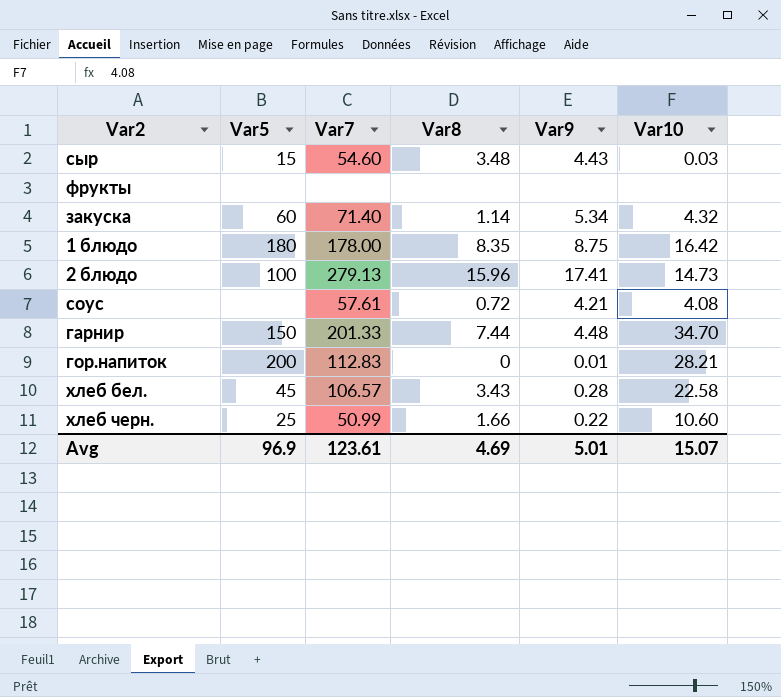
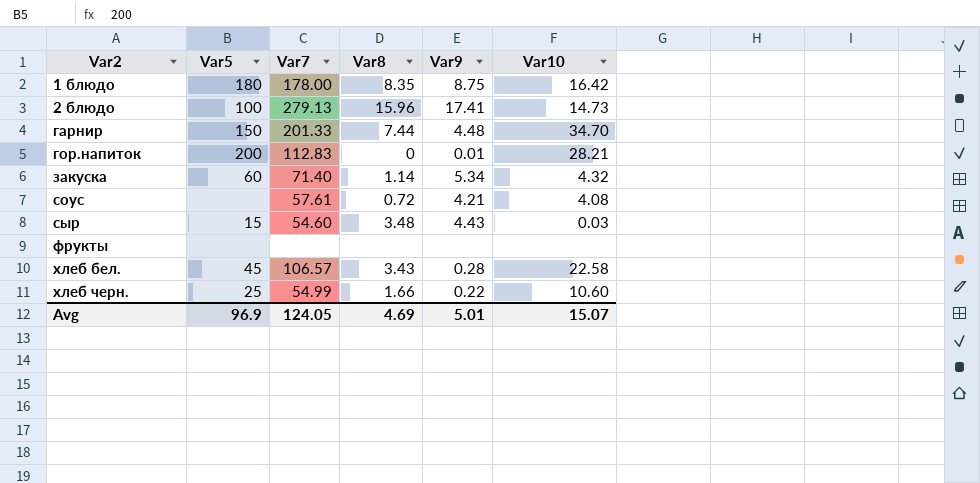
row order: none -> Var2 ascending
хлеб черн. | Var7: 50.99 -> 54.99
Avg | Var7: 123.61 -> 124.05

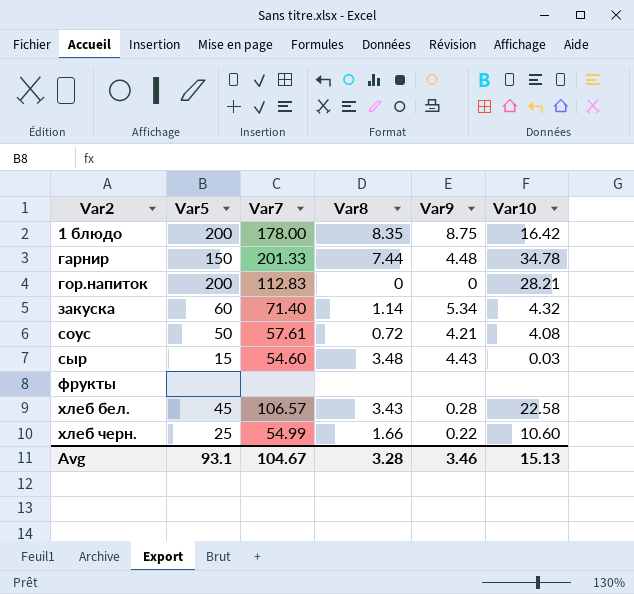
row 2 блюдо: 100 | 279.13 | 15.96 | 17.41 | 14.73 -> none
1 блюдо | Var5: 180 -> 200
гарнир | Var10: 34.70 -> 34.78
гор.напиток | Var9: 0.01 -> 0
соус | Var5: none -> 50
Avg | Var5: 96.9 -> 93.1
Avg | Var7: 124.05 -> 104.67
Avg | Var8: 4.69 -> 3.28
Avg | Var9: 5.01 -> 3.46
Avg | Var10: 15.07 -> 15.13

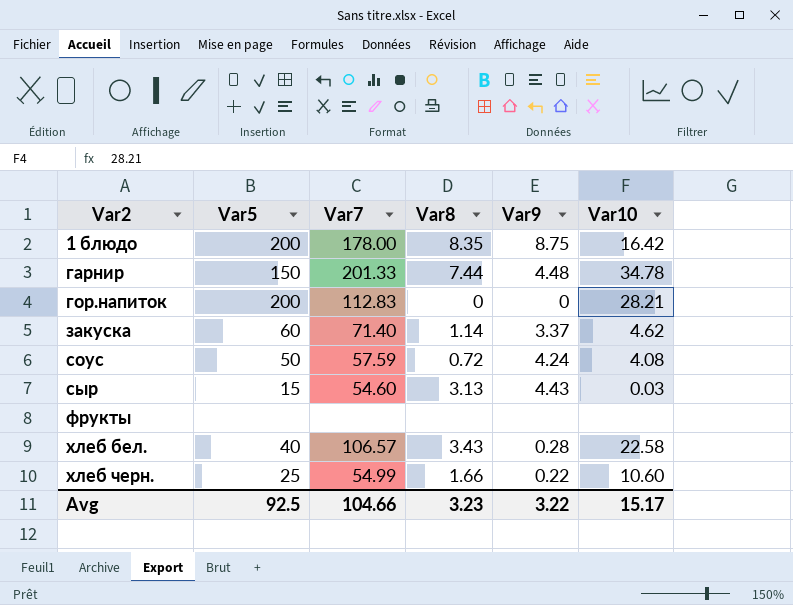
закуска | Var9: 5.34 -> 3.37
закуска | Var10: 4.32 -> 4.62
соус | Var7: 57.61 -> 57.59
соус | Var9: 4.21 -> 4.24
сыр | Var8: 3.48 -> 3.13
хлеб бел. | Var5: 45 -> 40
Avg | Var5: 93.1 -> 92.5
Avg | Var7: 104.67 -> 104.66
Avg | Var8: 3.28 -> 3.23
Avg | Var9: 3.46 -> 3.22
Avg | Var10: 15.13 -> 15.17

